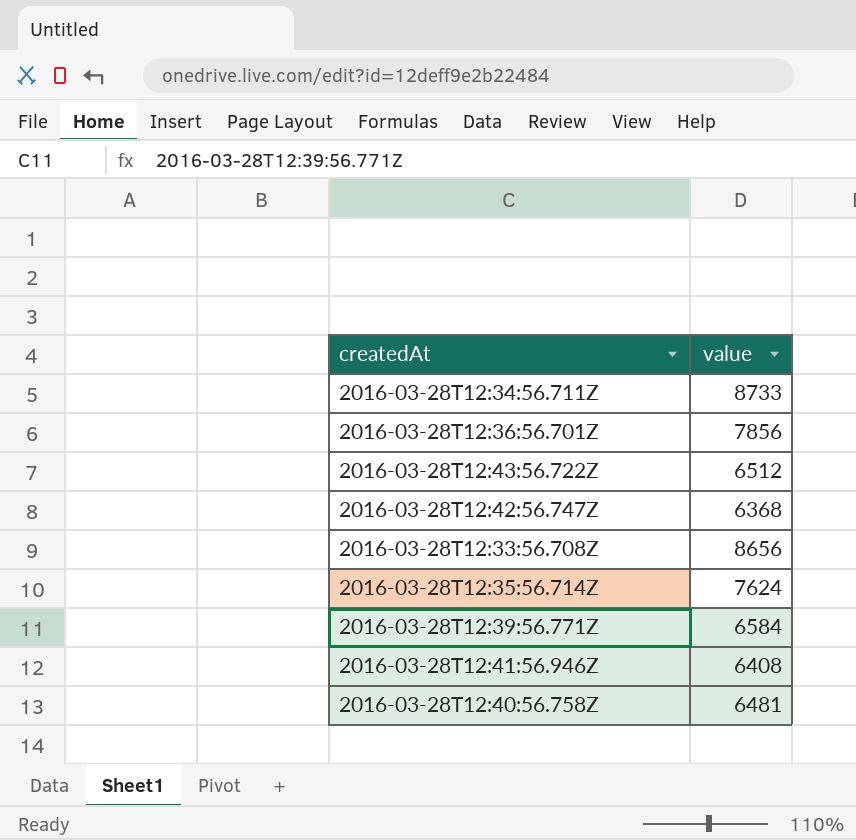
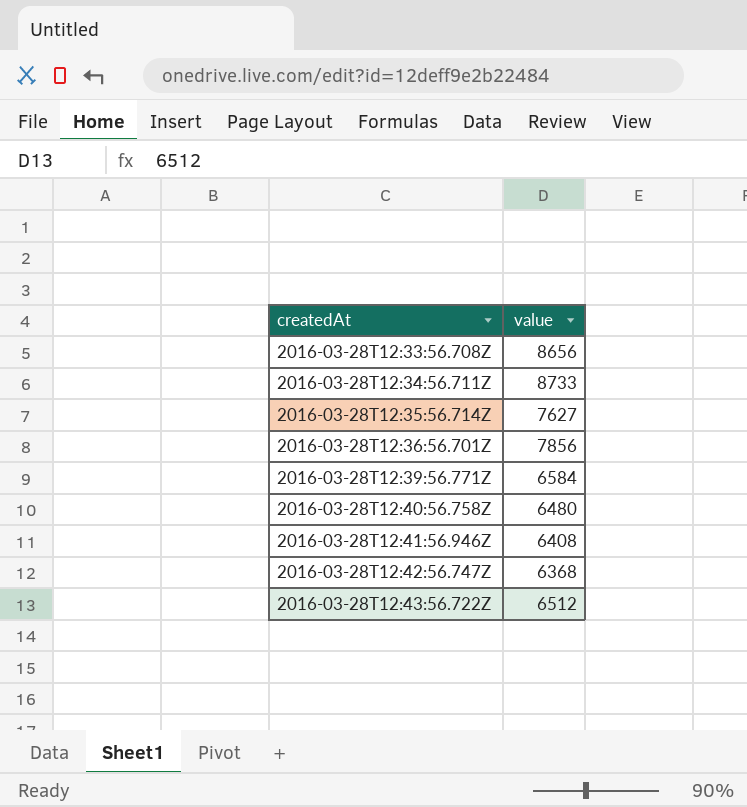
row order: none -> createdAt ascending
2016-03-28T12:35:56.714Z | value: 7624 -> 7627
2016-03-28T12:40:56.758Z | value: 6481 -> 6480

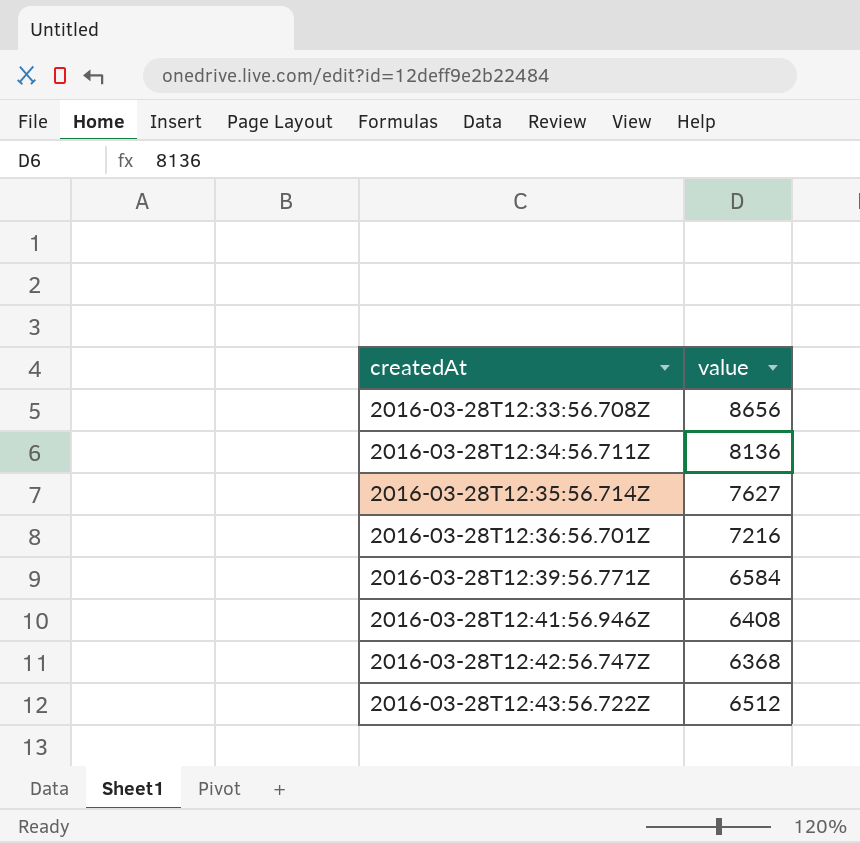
row 2016-03-28T12:40:56.758Z: 6480 -> none
2016-03-28T12:34:56.711Z | value: 8733 -> 8136
2016-03-28T12:36:56.701Z | value: 7856 -> 7216

